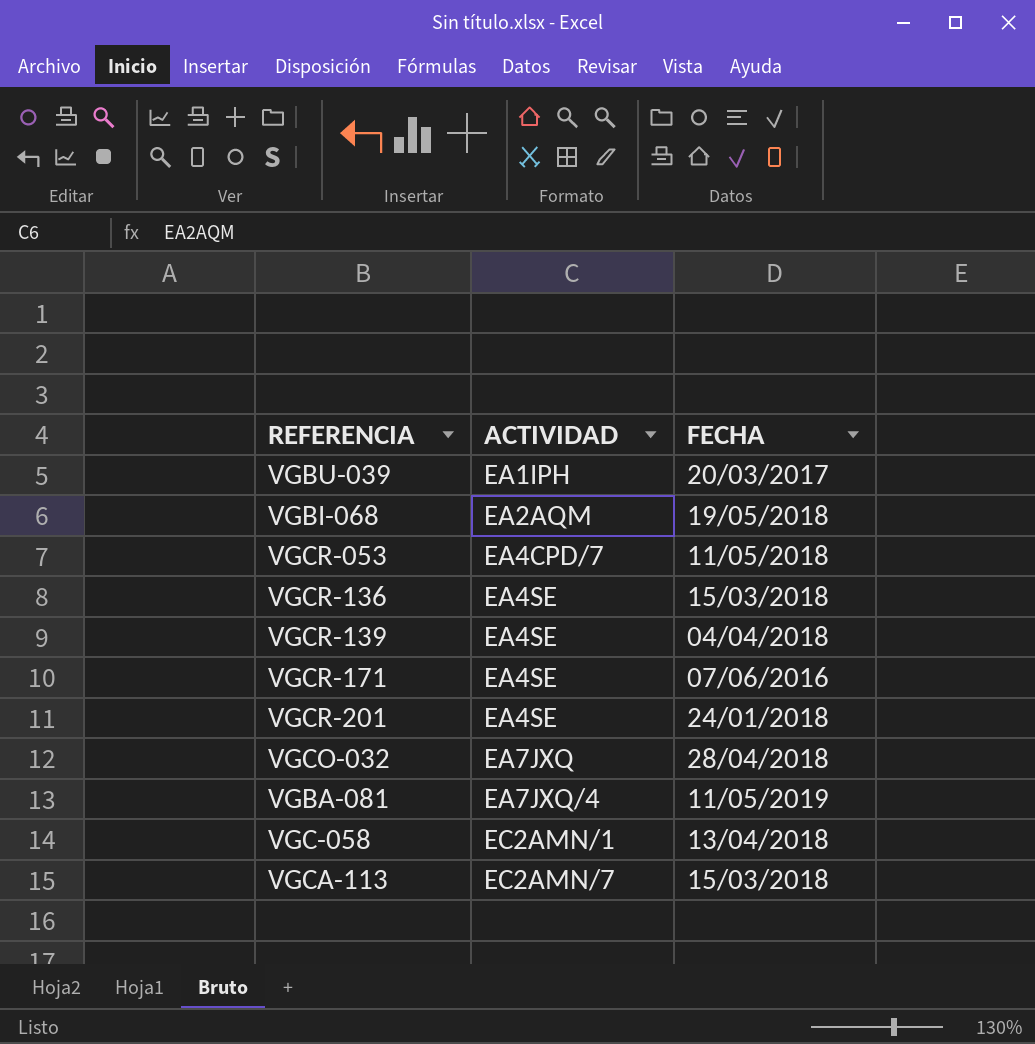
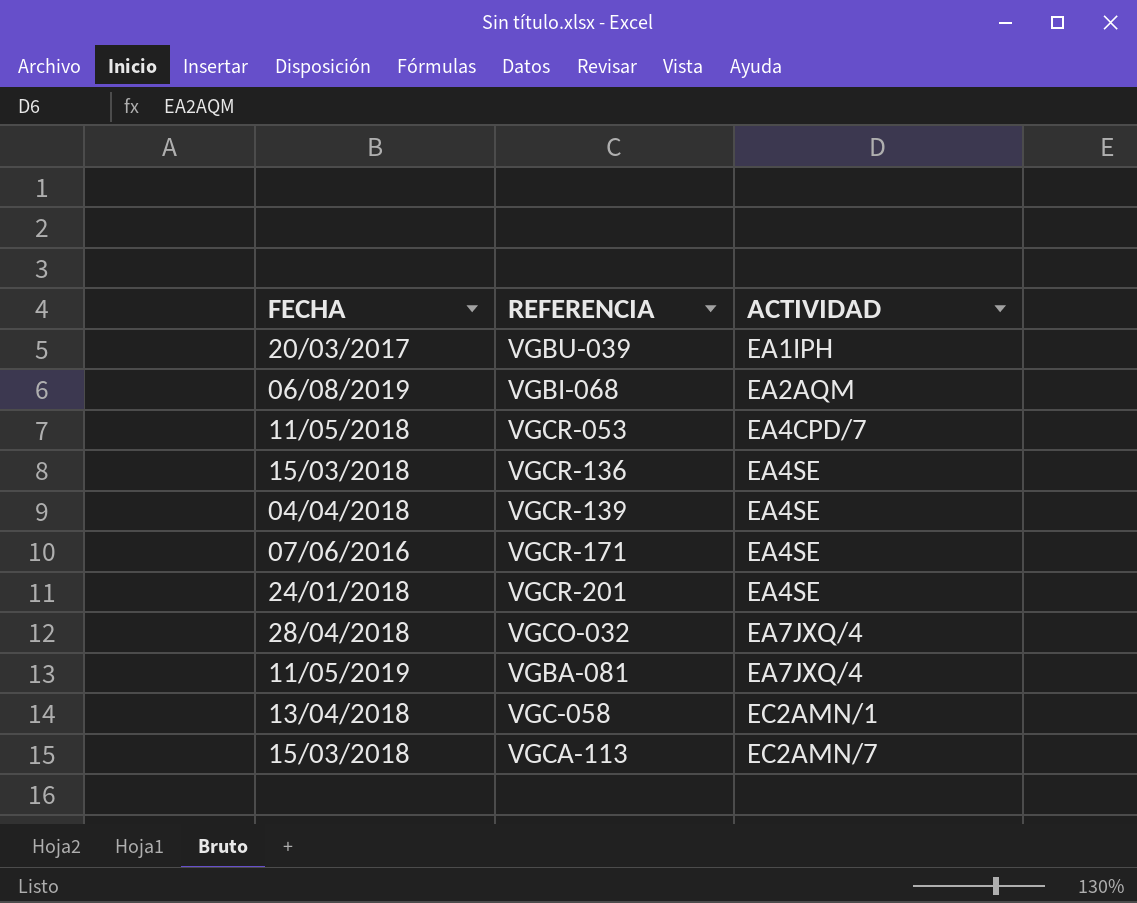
column FECHA | position: 3 -> 1
VGBI-068 | FECHA: 19/05/2018 -> 06/08/2019
VGCO-032 | ACTIVIDAD: EA7JXQ -> EA7JXQ/4

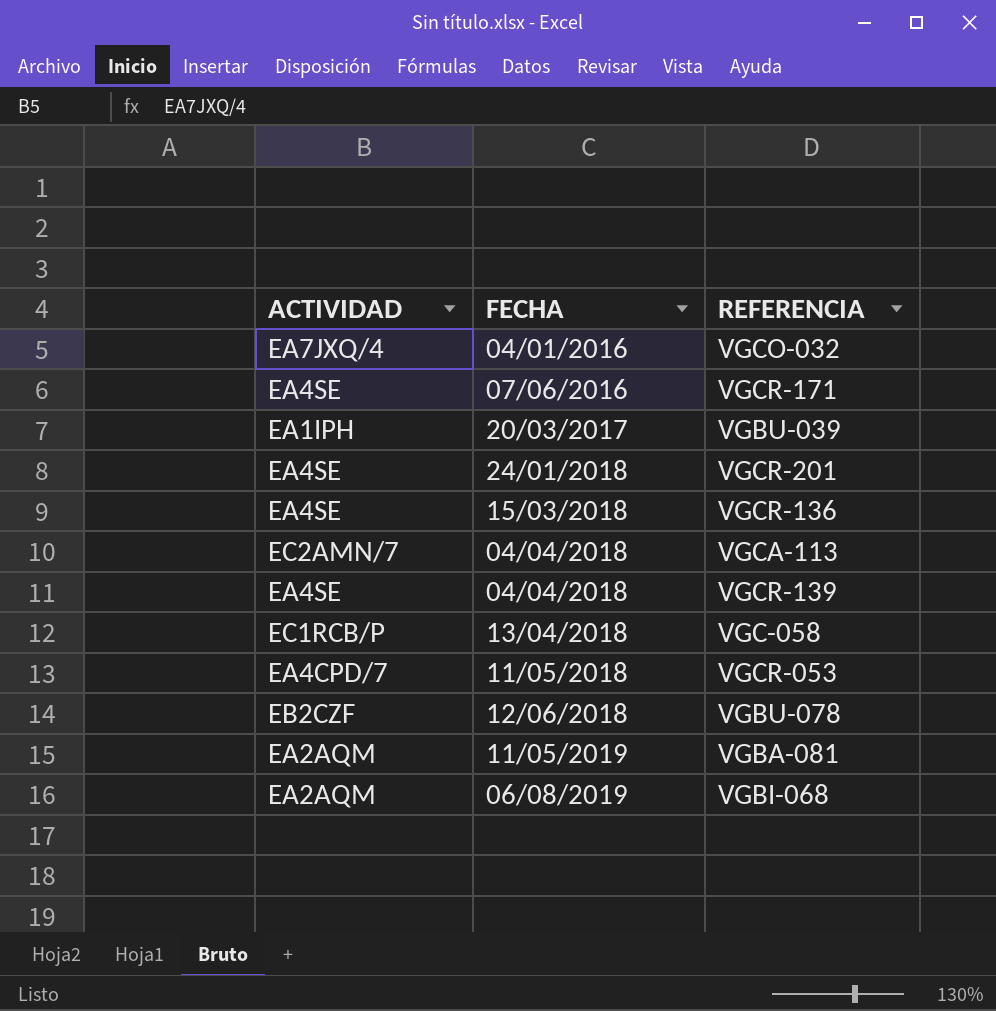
row order: ACTIVIDAD ascending -> FECHA ascending
column ACTIVIDAD | position: 3 -> 1
VGCO-032 | FECHA: 28/04/2018 -> 04/01/2016
VGCA-113 | FECHA: 15/03/2018 -> 04/04/2018
VGC-058 | ACTIVIDAD: EC2AMN/1 -> EC1RCB/P
row VGBU-078: none -> EB2CZF | 12/06/2018
VGBA-081 | ACTIVIDAD: EA7JXQ/4 -> EA2AQM

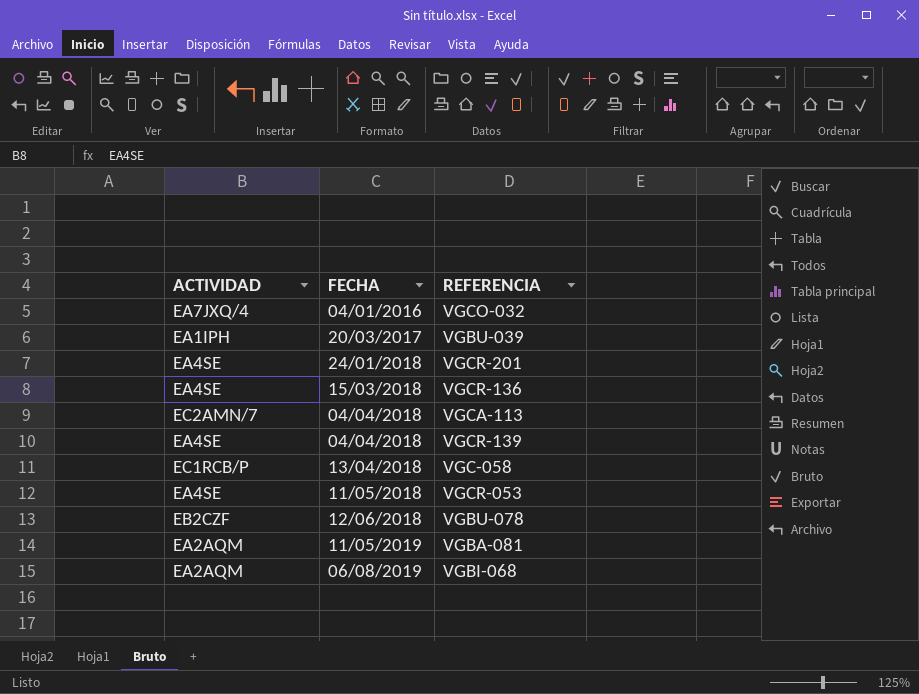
row VGCR-171: EA4SE | 07/06/2016 -> none
VGCR-053 | ACTIVIDAD: EA4CPD/7 -> EA4SE

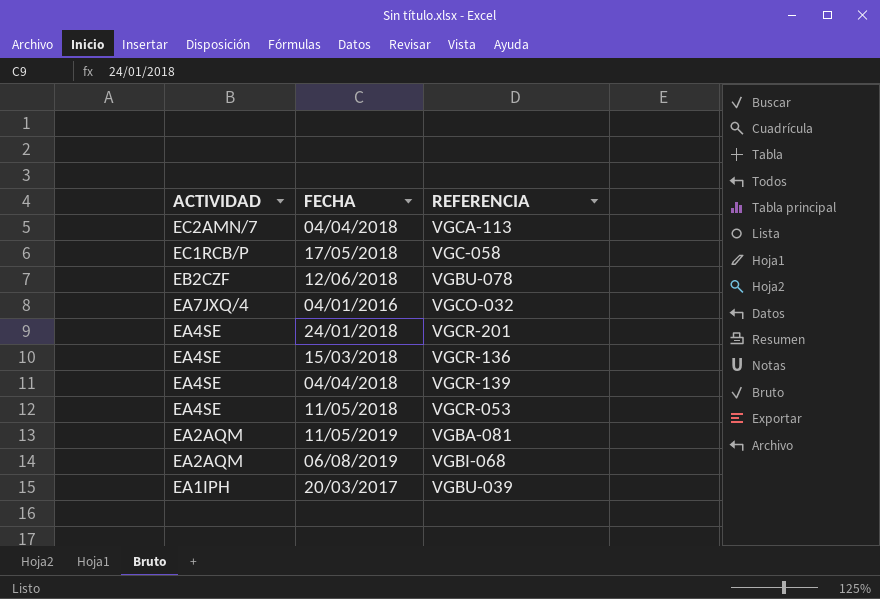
row order: FECHA ascending -> ACTIVIDAD descending
VGC-058 | FECHA: 13/04/2018 -> 17/05/2018

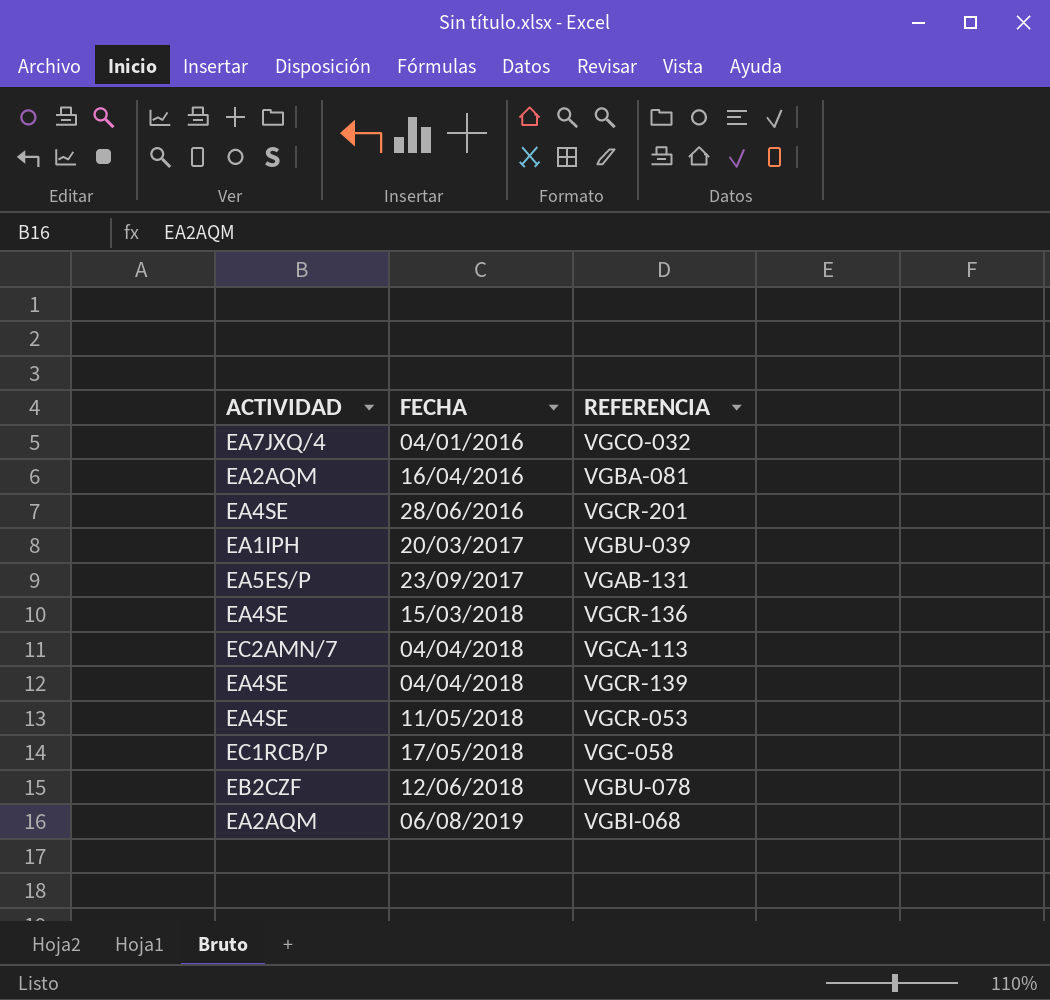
row order: ACTIVIDAD descending -> FECHA ascending
VGBA-081 | FECHA: 11/05/2019 -> 16/04/2016
VGCR-201 | FECHA: 24/01/2018 -> 28/06/2016
row VGAB-131: none -> EA5ES/P | 23/09/2017

